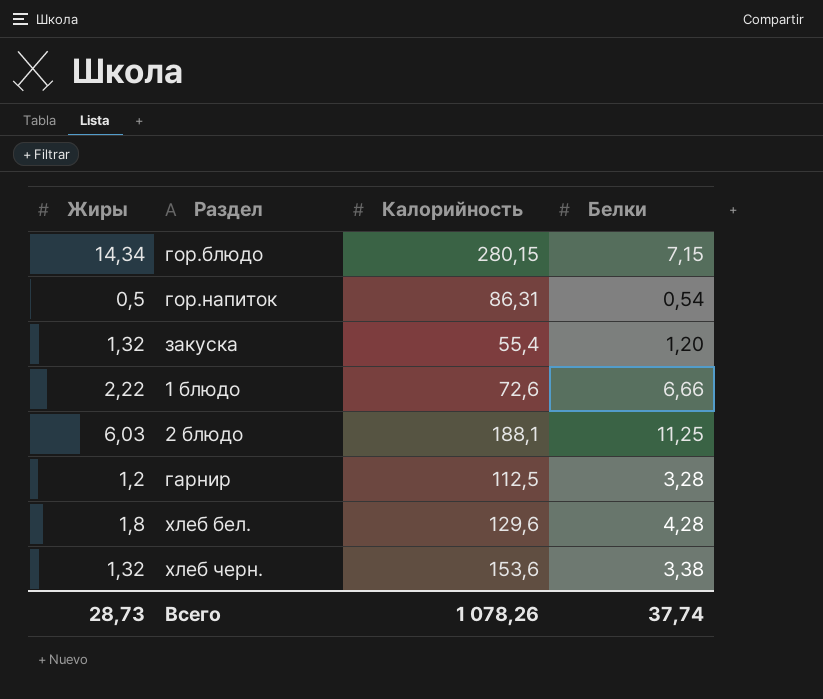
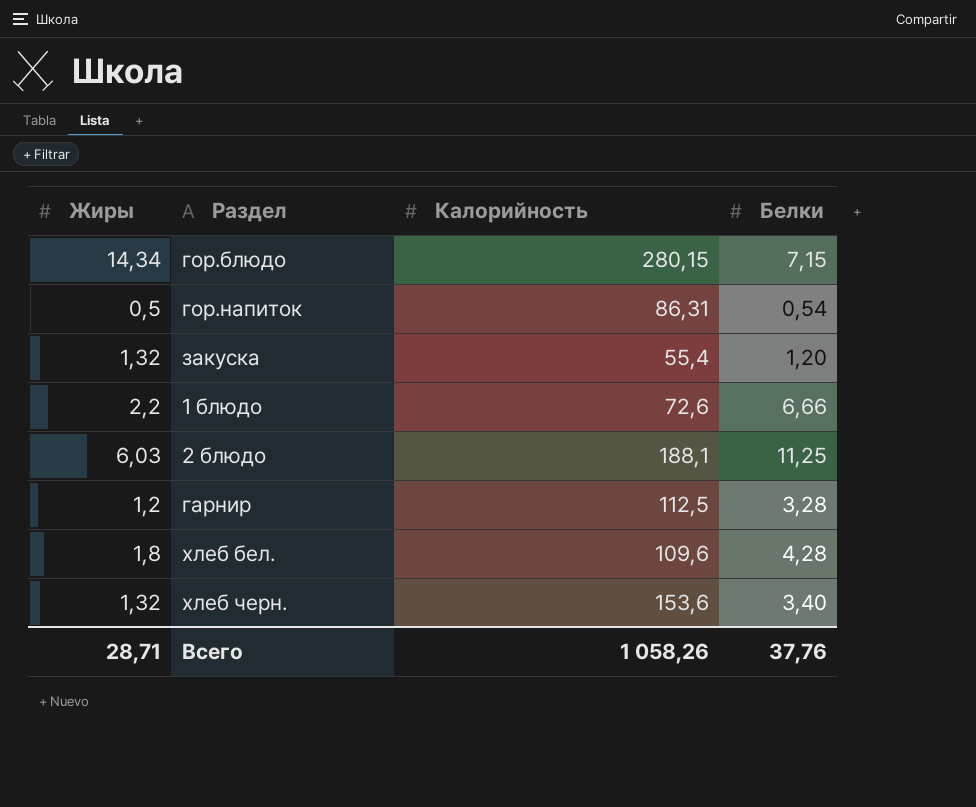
1 блюдо | Жиры: 2,22 -> 2,2
хлеб бел. | Калорийность: 129,6 -> 109,6
хлеб черн. | Белки: 3,38 -> 3,40
Всего | Жиры: 28,73 -> 28,71
Всего | Калорийность: 1 078,26 -> 1 058,26
Всего | Белки: 37,74 -> 37,76

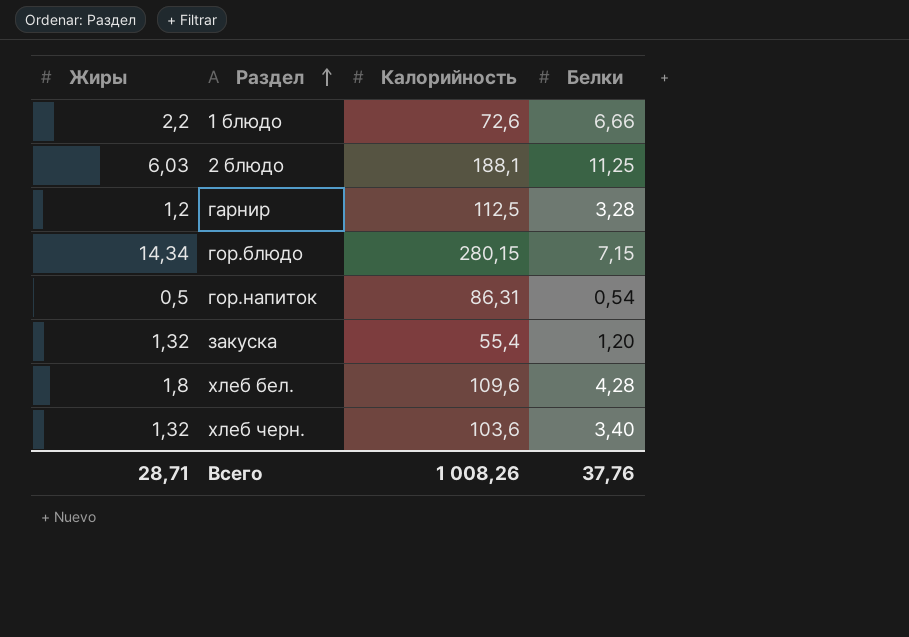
row order: none -> Раздел ascending
хлеб черн. | Калорийность: 153,6 -> 103,6
Всего | Калорийность: 1 058,26 -> 1 008,26

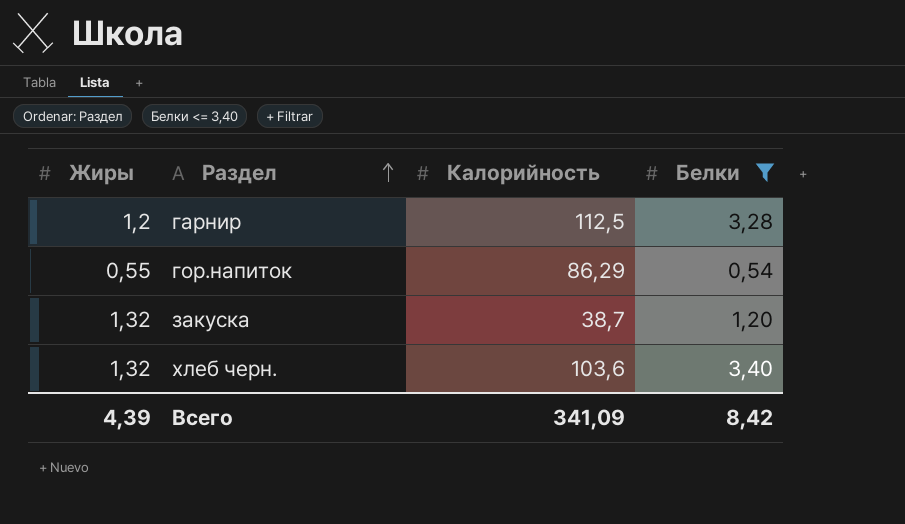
filter: none -> Белки <= 3,40
гор.напиток | Жиры: 0,5 -> 0,55
гор.напиток | Калорийность: 86,31 -> 86,29
закуска | Калорийность: 55,4 -> 38,7
Всего | Жиры: 28,71 -> 4,39
Всего | Калорийность: 1 008,26 -> 341,09
Всего | Белки: 37,76 -> 8,42

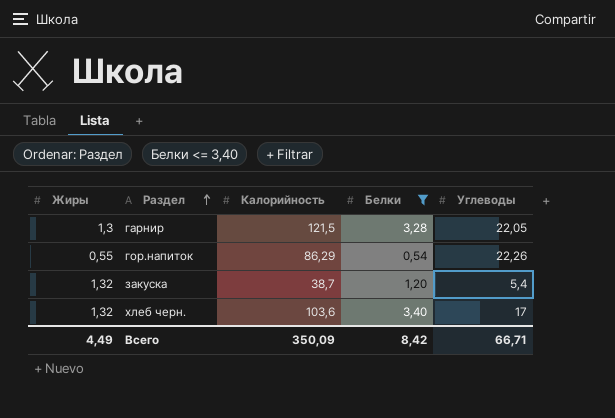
column Углеводы | position: none -> 5
гарнир | Жиры: 1,2 -> 1,3
гарнир | Калорийность: 112,5 -> 121,5
Всего | Жиры: 4,39 -> 4,49
Всего | Калорийность: 341,09 -> 350,09

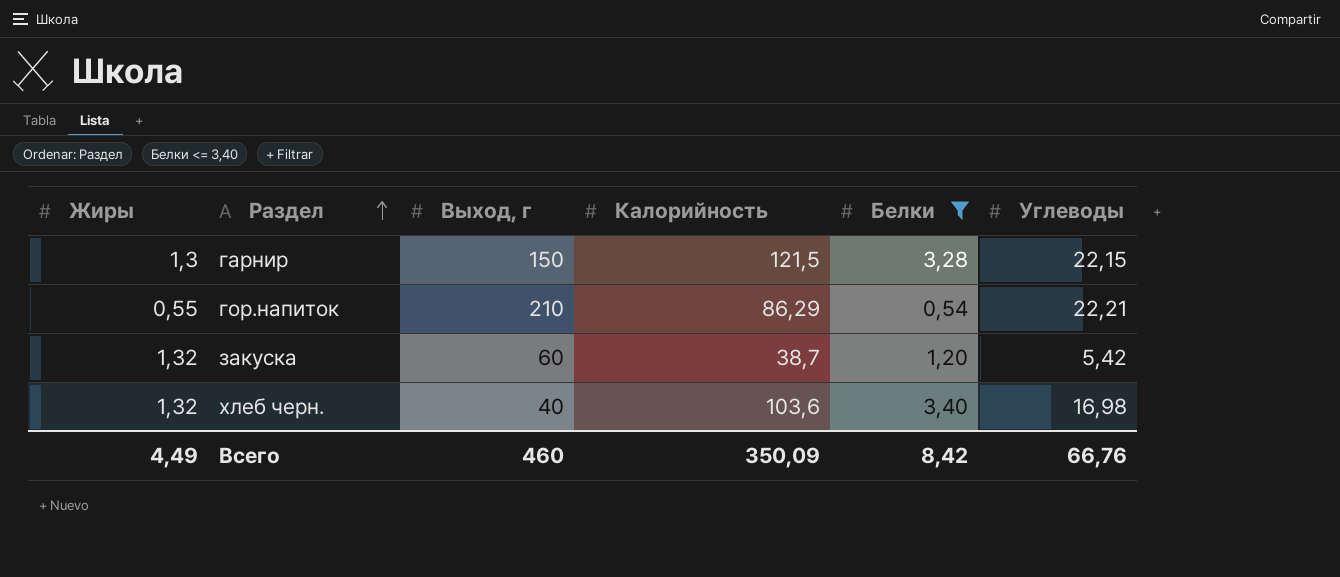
column Выход, г | position: none -> 3
гарнир | Углеводы: 22,05 -> 22,15
гор.напиток | Углеводы: 22,26 -> 22,21
закуска | Углеводы: 5,4 -> 5,42
хлеб черн. | Углеводы: 17 -> 16,98
Всего | Углеводы: 66,71 -> 66,76

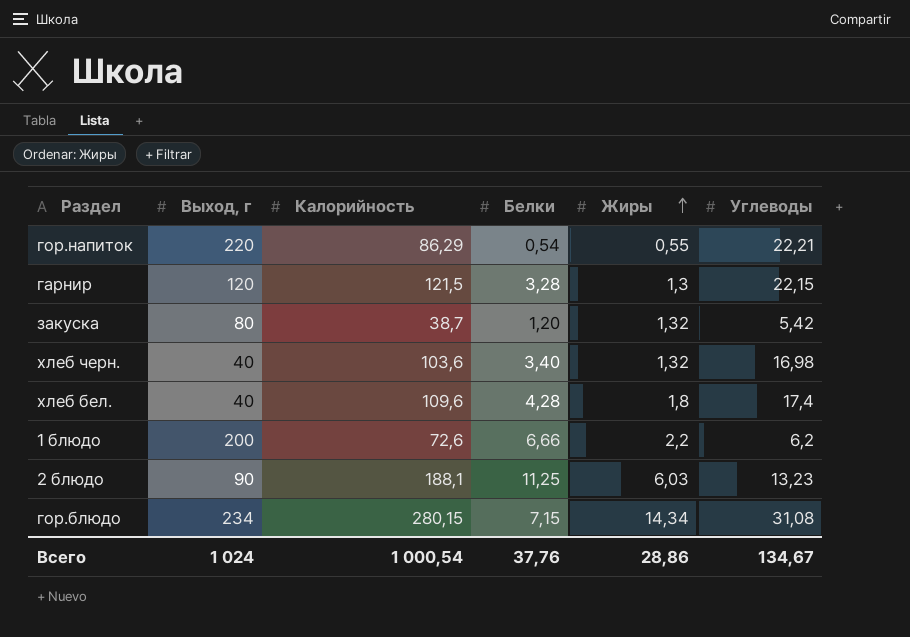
filter: Белки <= 3,40 -> none
row order: Раздел ascending -> Жиры ascending
column Жиры | position: 1 -> 5
гор.напиток | Выход, г: 210 -> 220
гарнир | Выход, г: 150 -> 120
закуска | Выход, г: 60 -> 80
Всего | Выход, г: 460 -> 1 024
Всего | Калорийность: 350,09 -> 1 000,54
Всего | Белки: 8,42 -> 37,76
Всего | Жиры: 4,49 -> 28,86
Всего | Углеводы: 66,76 -> 134,67

